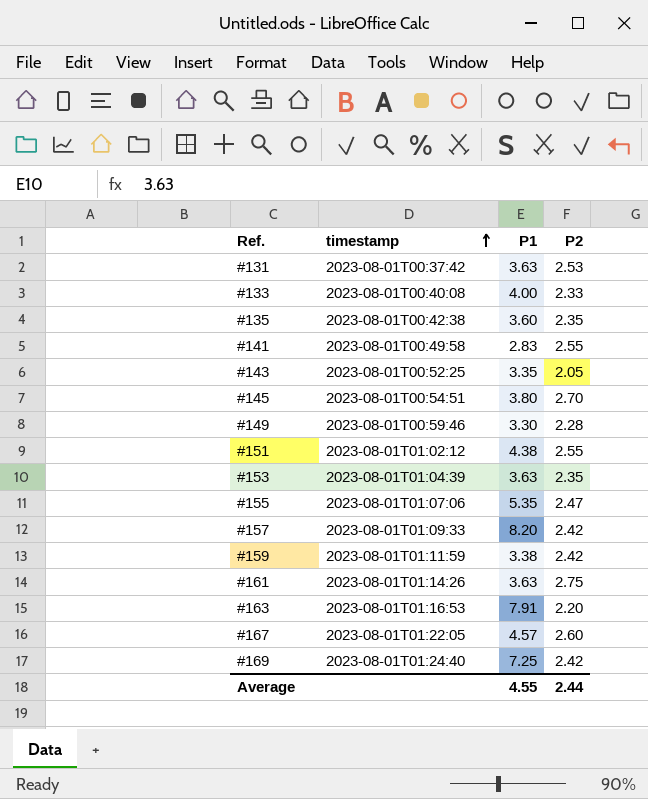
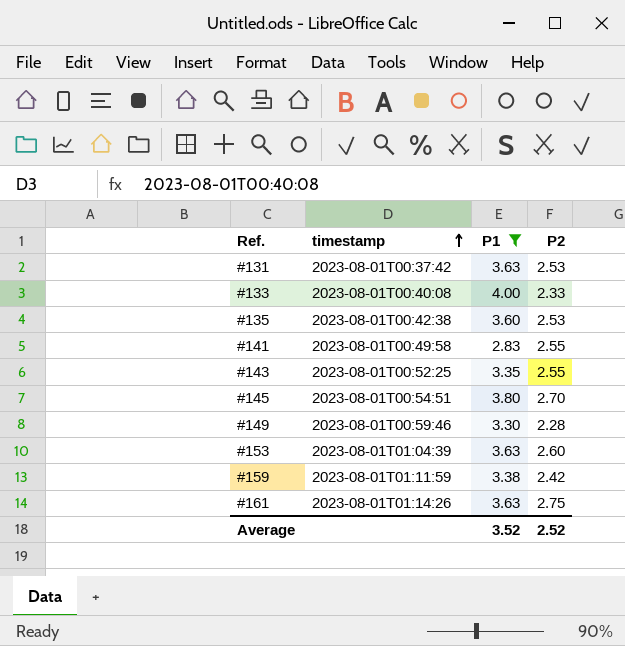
filter: none -> P1 <= 4.00
#135 | P2: 2.35 -> 2.53
#143 | P2: 2.05 -> 2.55
#153 | P2: 2.35 -> 2.60
Average | P1: 4.55 -> 3.52
Average | P2: 2.44 -> 2.52

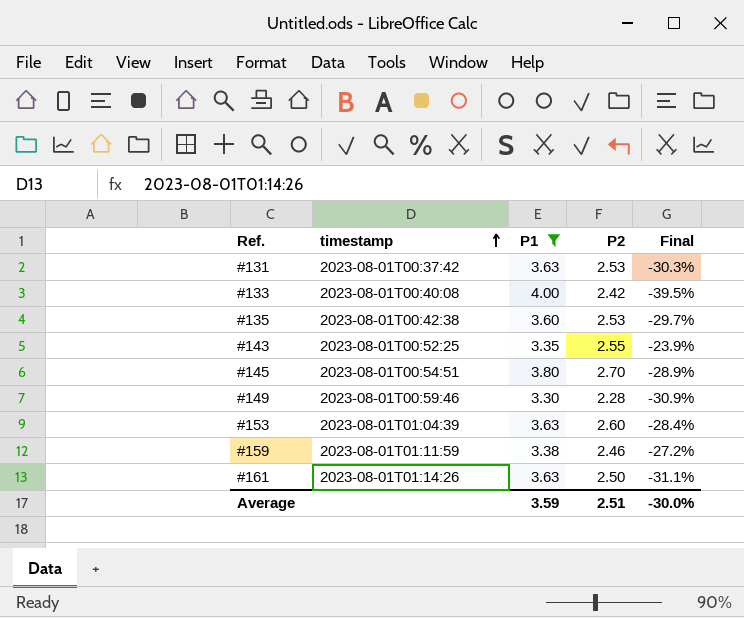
column Final | formula: none -> ([P2] - [P1]) / [P1]
row #141: 2023-08-01T00:49:58 | 2.83 | 2.55 -> none
#133 | P2: 2.33 -> 2.42
#159 | P2: 2.42 -> 2.46
#161 | P2: 2.75 -> 2.50
Average | P1: 3.52 -> 3.59
Average | P2: 2.52 -> 2.51

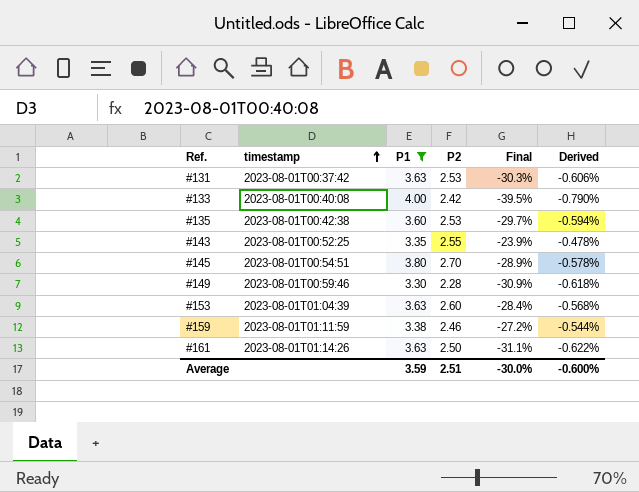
column Derived | formula: none -> [Final] * 0.02

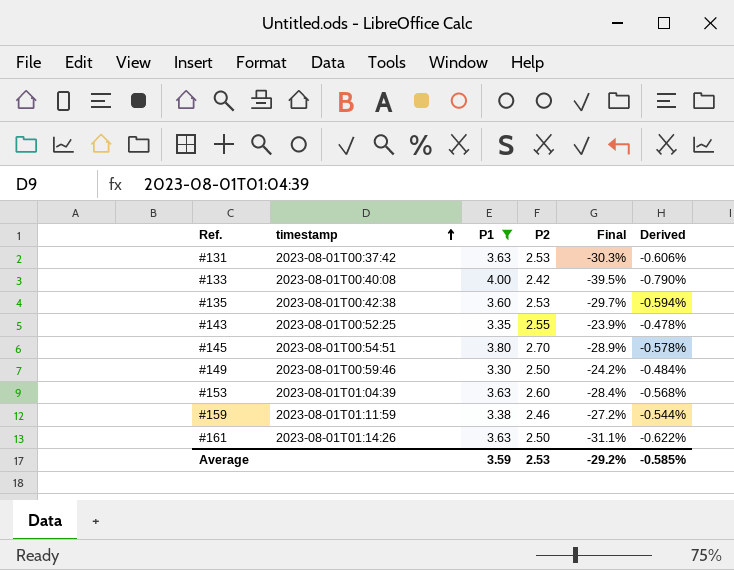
#149 | P2: 2.28 -> 2.50
#149 | Final: -30.9% -> -24.2%
#149 | Derived: -0.618% -> -0.484%
Average | P2: 2.51 -> 2.53
Average | Final: -30.0% -> -29.2%
Average | Derived: -0.600% -> -0.585%

